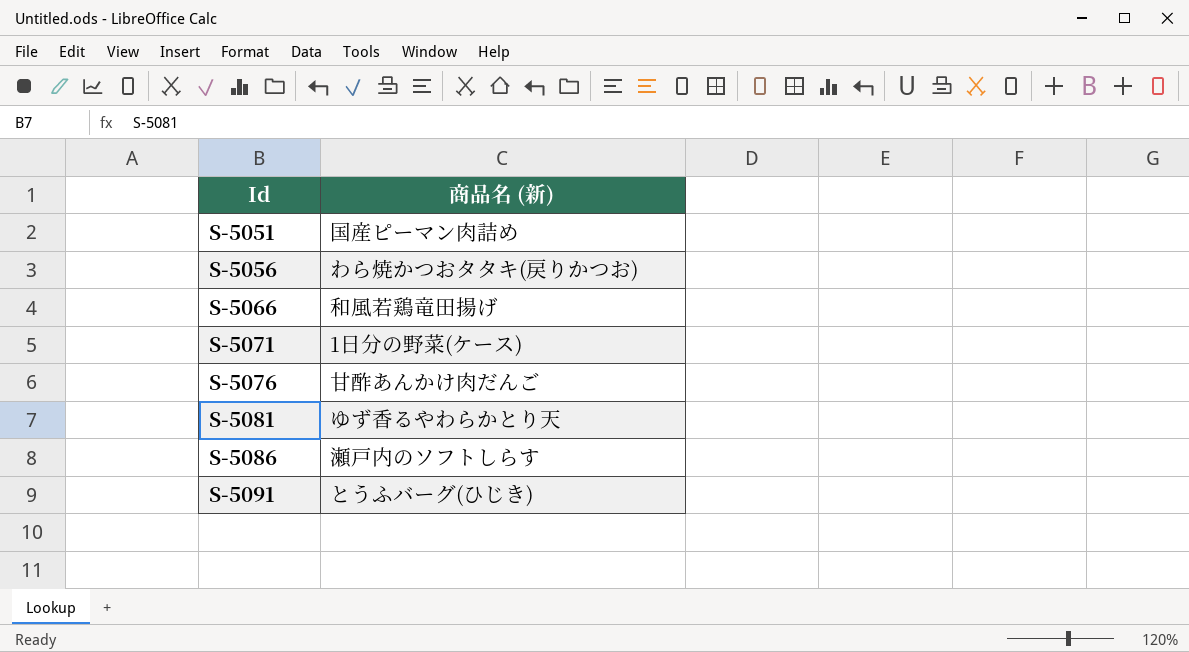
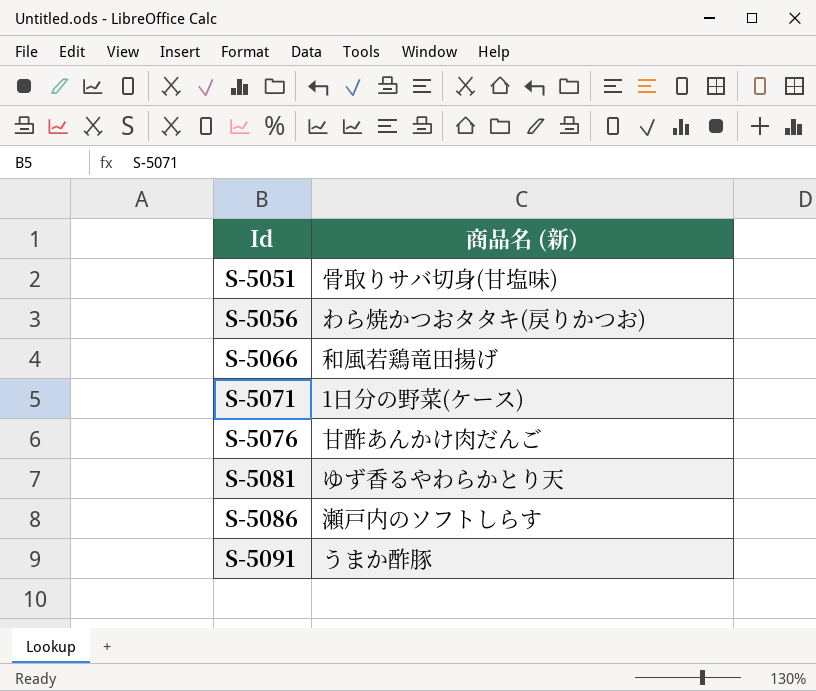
S-5051 | 商品名 (新): 国産ピーマン肉詰め -> 骨取りサバ切身(甘塩味)
S-5091 | 商品名 (新): とうふバーグ(ひじき) -> うまか酢豚

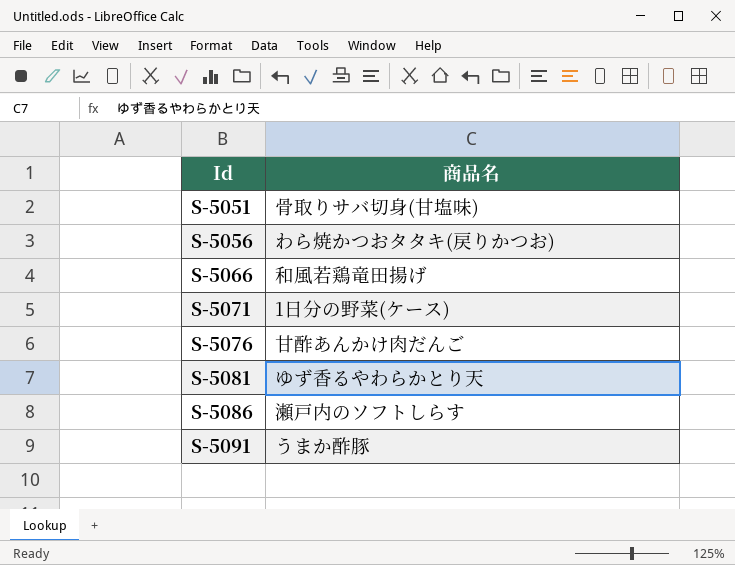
column name: 商品名 (新) -> 商品名

